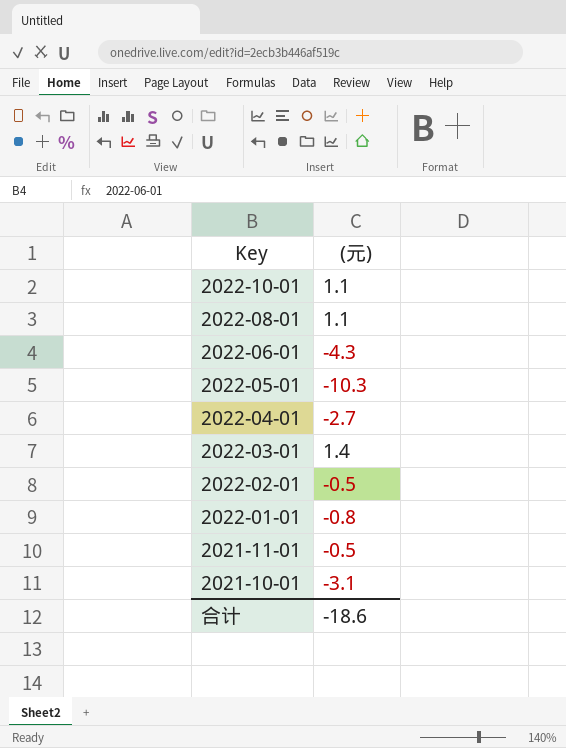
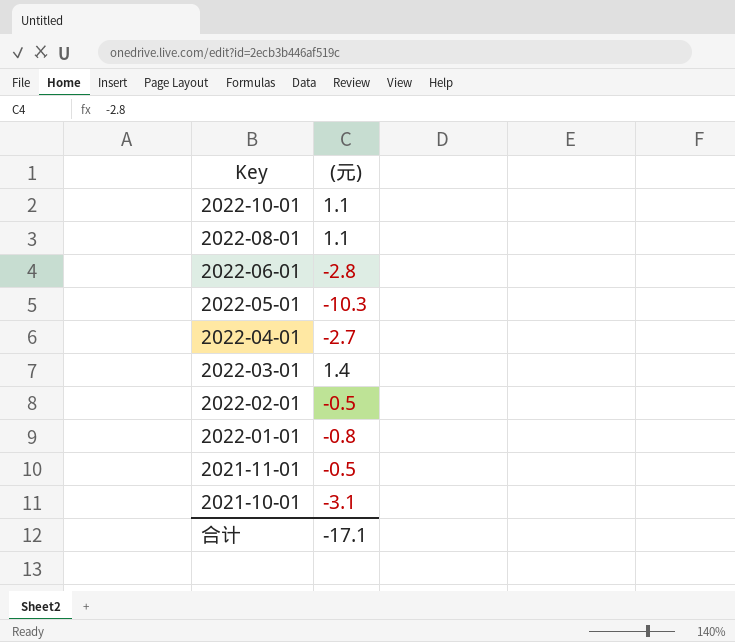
2022-06-01 | (元): -4.3 -> -2.8
合计 | (元): -18.6 -> -17.1

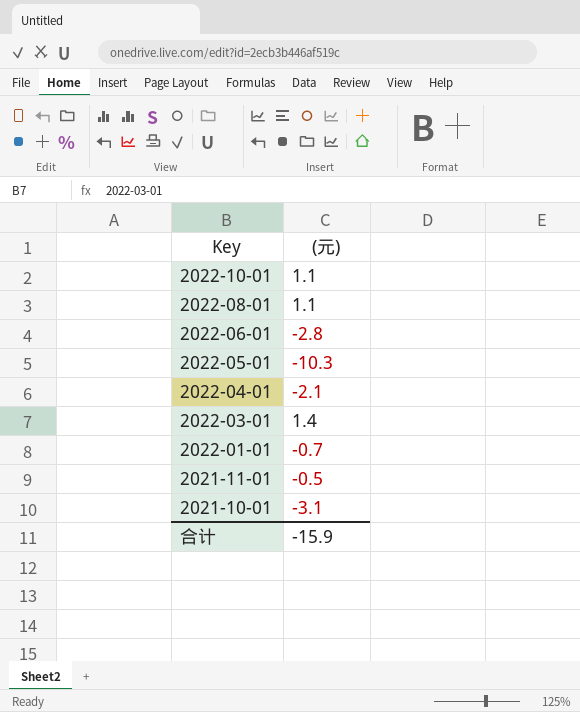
row 2022-02-01: -0.5 -> none
2022-04-01 | (元): -2.7 -> -2.1
2022-01-01 | (元): -0.8 -> -0.7
合计 | (元): -17.1 -> -15.9

